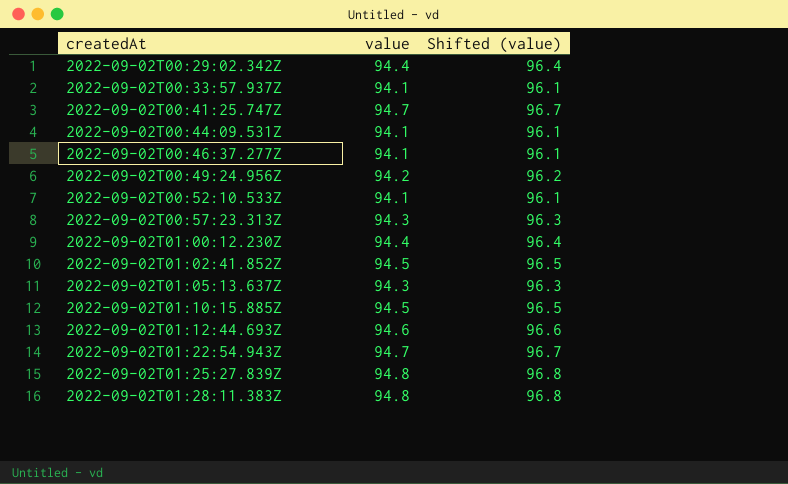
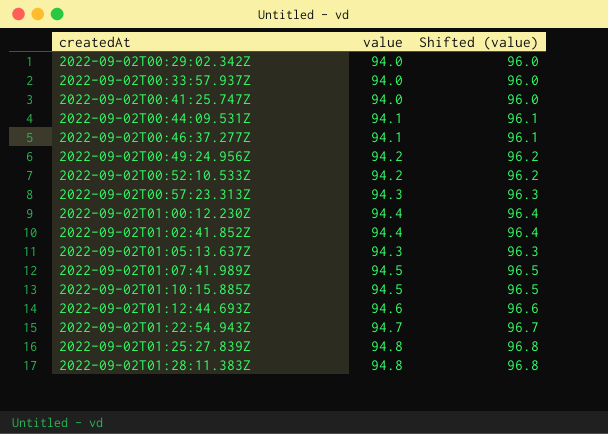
2022-09-02T00:29:02.342Z | value: 94.4 -> 94.0
2022-09-02T00:29:02.342Z | Shifted (value): 96.4 -> 96.0
2022-09-02T00:33:57.937Z | value: 94.1 -> 94.0
2022-09-02T00:33:57.937Z | Shifted (value): 96.1 -> 96.0
2022-09-02T00:41:25.747Z | value: 94.7 -> 94.0
2022-09-02T00:41:25.747Z | Shifted (value): 96.7 -> 96.0
2022-09-02T00:52:10.533Z | value: 94.1 -> 94.2
2022-09-02T00:52:10.533Z | Shifted (value): 96.1 -> 96.2
2022-09-02T01:02:41.852Z | value: 94.5 -> 94.4
2022-09-02T01:02:41.852Z | Shifted (value): 96.5 -> 96.4
row 2022-09-02T01:07:41.989Z: none -> 94.5 | 96.5

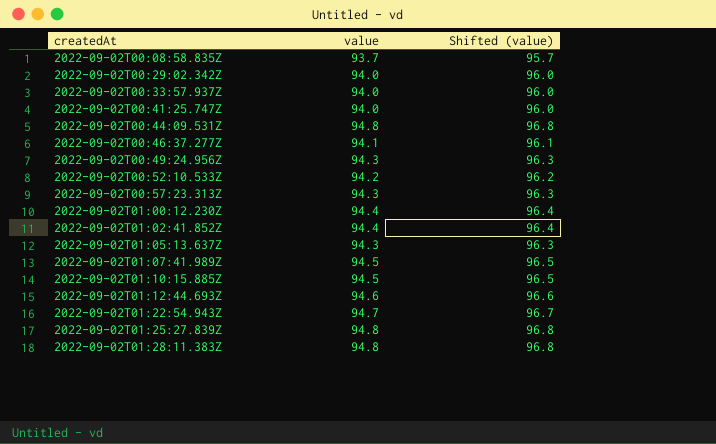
row 2022-09-02T00:08:58.835Z: none -> 93.7 | 95.7
2022-09-02T00:44:09.531Z | value: 94.1 -> 94.8
2022-09-02T00:44:09.531Z | Shifted (value): 96.1 -> 96.8
2022-09-02T00:49:24.956Z | value: 94.2 -> 94.3
2022-09-02T00:49:24.956Z | Shifted (value): 96.2 -> 96.3

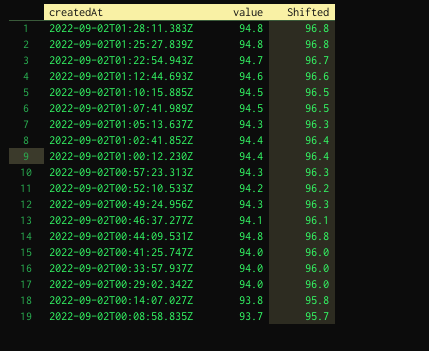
row order: createdAt ascending -> createdAt descending
column name: Shifted (value) -> Shifted
row 2022-09-02T00:14:07.027Z: none -> 93.8 | 95.8

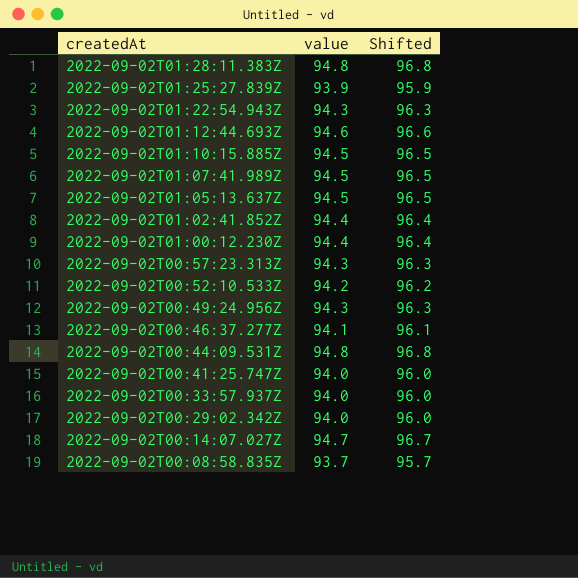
2022-09-02T01:25:27.839Z | value: 94.8 -> 93.9
2022-09-02T01:25:27.839Z | Shifted: 96.8 -> 95.9
2022-09-02T01:22:54.943Z | value: 94.7 -> 94.3
2022-09-02T01:22:54.943Z | Shifted: 96.7 -> 96.3
2022-09-02T01:05:13.637Z | value: 94.3 -> 94.5
2022-09-02T01:05:13.637Z | Shifted: 96.3 -> 96.5
2022-09-02T00:14:07.027Z | value: 93.8 -> 94.7
2022-09-02T00:14:07.027Z | Shifted: 95.8 -> 96.7

